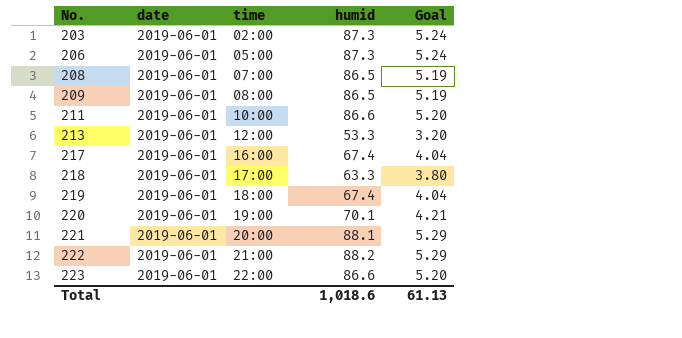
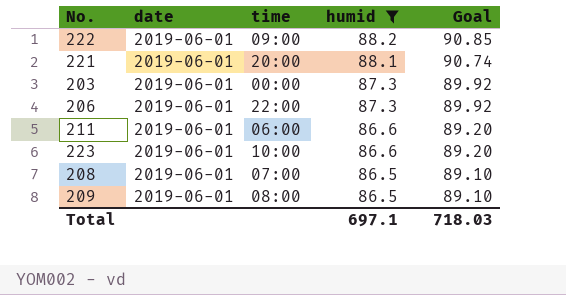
filter: none -> humid >= 86.5
row order: No. ascending -> humid descending
column Goal | formula: [humid] * 0.06 -> [humid] * 1.03
222 | time: 21:00 -> 09:00
203 | time: 02:00 -> 00:00
206 | time: 05:00 -> 22:00
211 | time: 10:00 -> 06:00
223 | time: 22:00 -> 10:00
Total | humid: 1,018.6 -> 697.1
Total | Goal: 61.13 -> 718.03

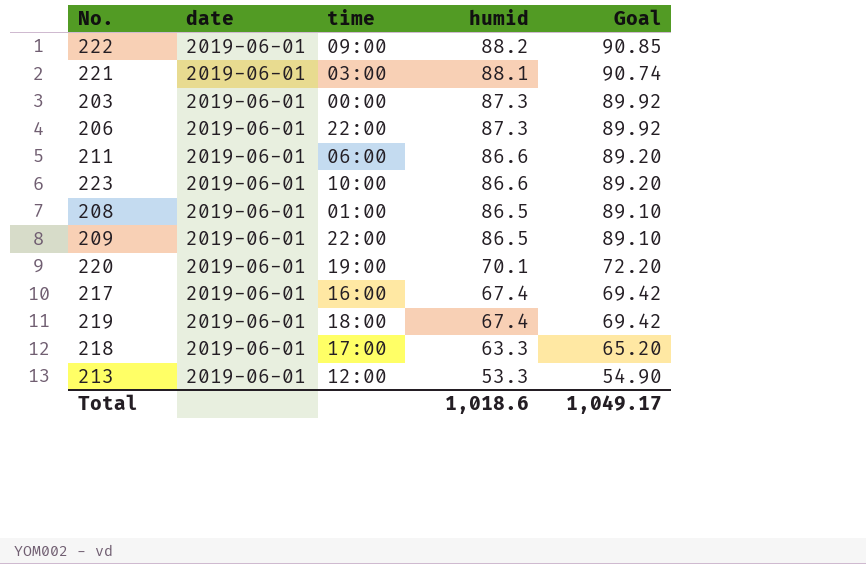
filter: humid >= 86.5 -> none
221 | time: 20:00 -> 03:00
208 | time: 07:00 -> 01:00
209 | time: 08:00 -> 22:00
Total | humid: 697.1 -> 1,018.6
Total | Goal: 718.03 -> 1,049.17

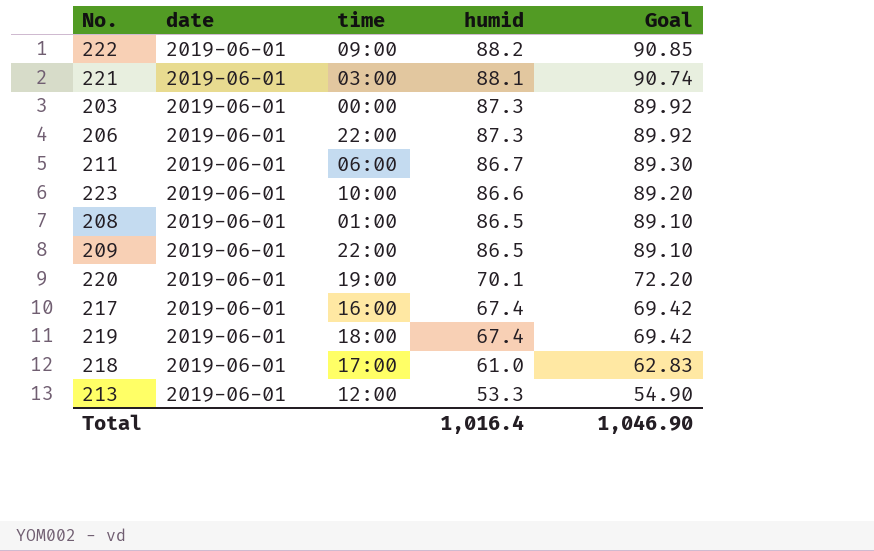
211 | humid: 86.6 -> 86.7
211 | Goal: 89.20 -> 89.30
218 | humid: 63.3 -> 61.0
218 | Goal: 65.20 -> 62.83
Total | humid: 1,018.6 -> 1,016.4
Total | Goal: 1,049.17 -> 1,046.90

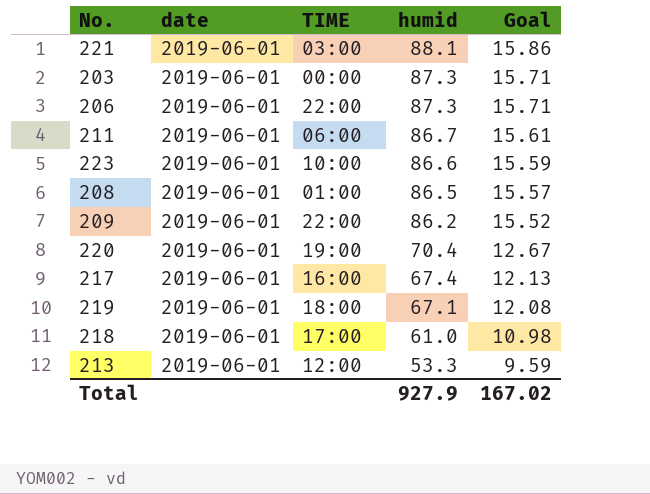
column name: time -> TIME
column Goal | formula: [humid] * 1.03 -> [humid] * 0.18
row 222: 2019-06-01 | 09:00 | 88.2 | 90.85 -> none
209 | humid: 86.5 -> 86.2
220 | humid: 70.1 -> 70.4
219 | humid: 67.4 -> 67.1
Total | humid: 1,016.4 -> 927.9
Total | Goal: 1,046.90 -> 167.02

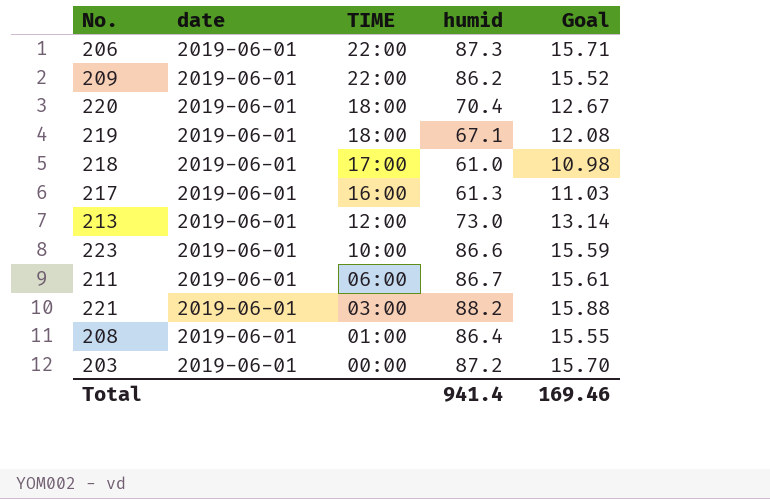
row order: humid descending -> TIME descending
220 | TIME: 19:00 -> 18:00
217 | humid: 67.4 -> 61.3
217 | Goal: 12.13 -> 11.03
213 | humid: 53.3 -> 73.0
213 | Goal: 9.59 -> 13.14
221 | humid: 88.1 -> 88.2
221 | Goal: 15.86 -> 15.88
208 | humid: 86.5 -> 86.4
208 | Goal: 15.57 -> 15.55
203 | humid: 87.3 -> 87.2
203 | Goal: 15.71 -> 15.70
Total | humid: 927.9 -> 941.4
Total | Goal: 167.02 -> 169.46

